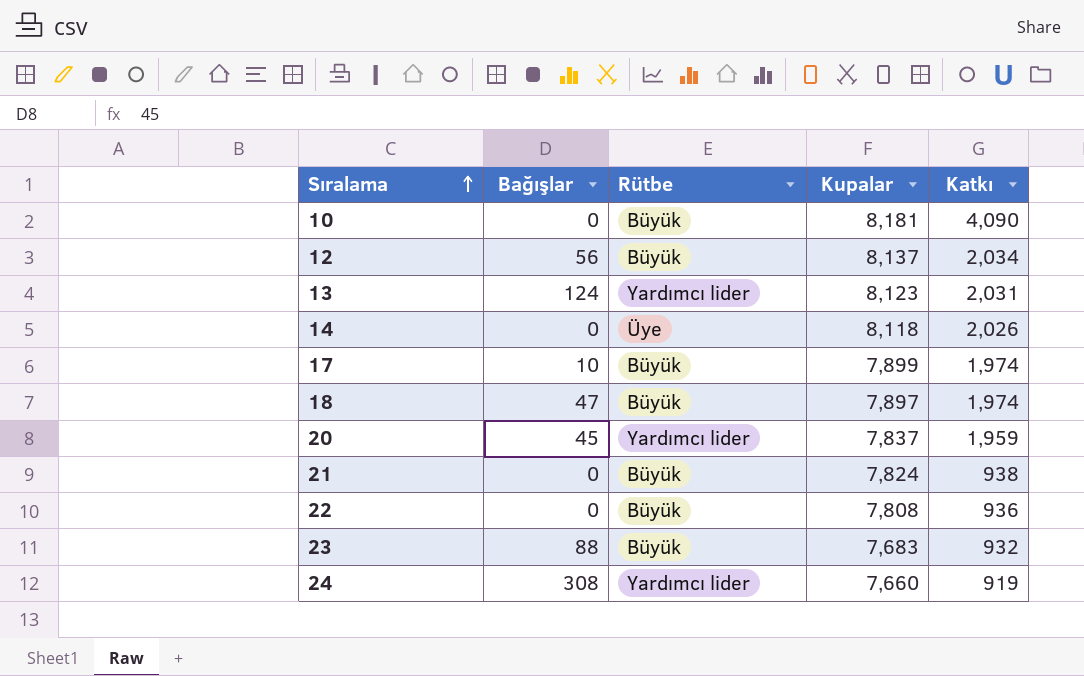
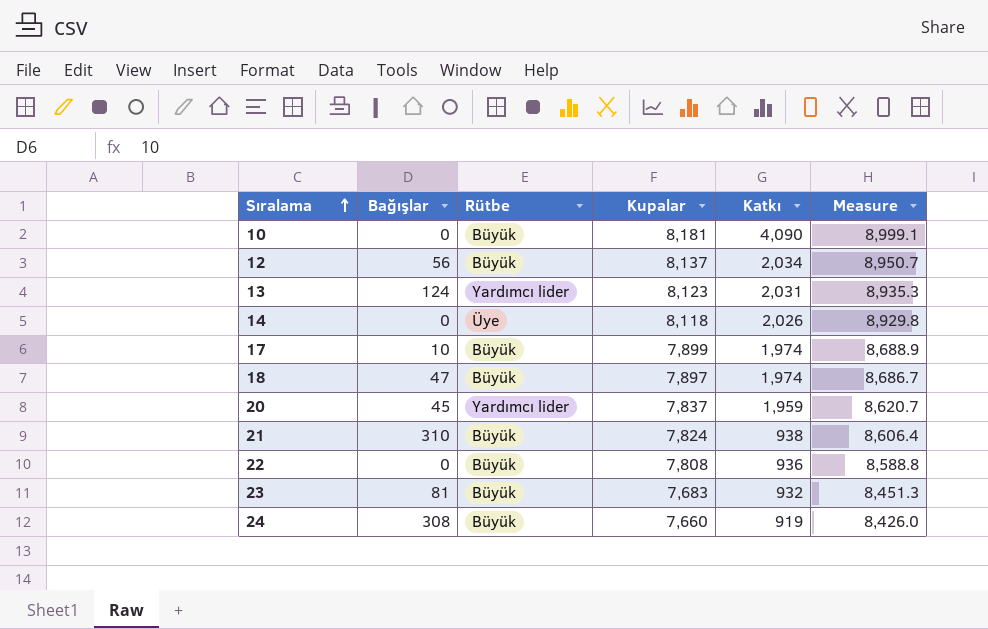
column Measure | formula: none -> [Kupalar] * 1.1
21 | Bağışlar: 0 -> 310
23 | Bağışlar: 88 -> 81
24 | Rütbe: Yardımcı lider -> Büyük

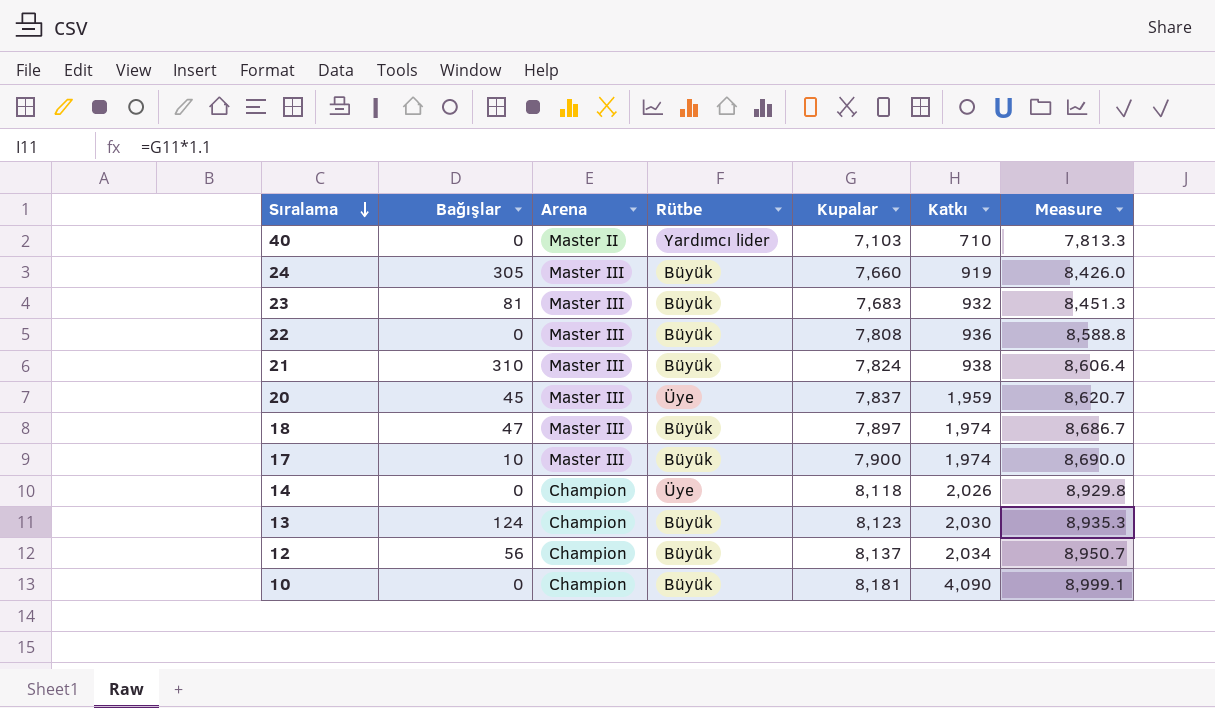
row order: Sıralama ascending -> Sıralama descending
column Arena | position: none -> 3
row 40: none -> 0 | Master II | Yardımcı lider | 7,103 | 710 | 7,813.3
24 | Bağışlar: 308 -> 305
20 | Rütbe: Yardımcı lider -> Üye
17 | Kupalar: 7,899 -> 7,900
17 | Measure: 8,688.9 -> 8,690.0
13 | Rütbe: Yardımcı lider -> Büyük
13 | Katkı: 2,031 -> 2,030

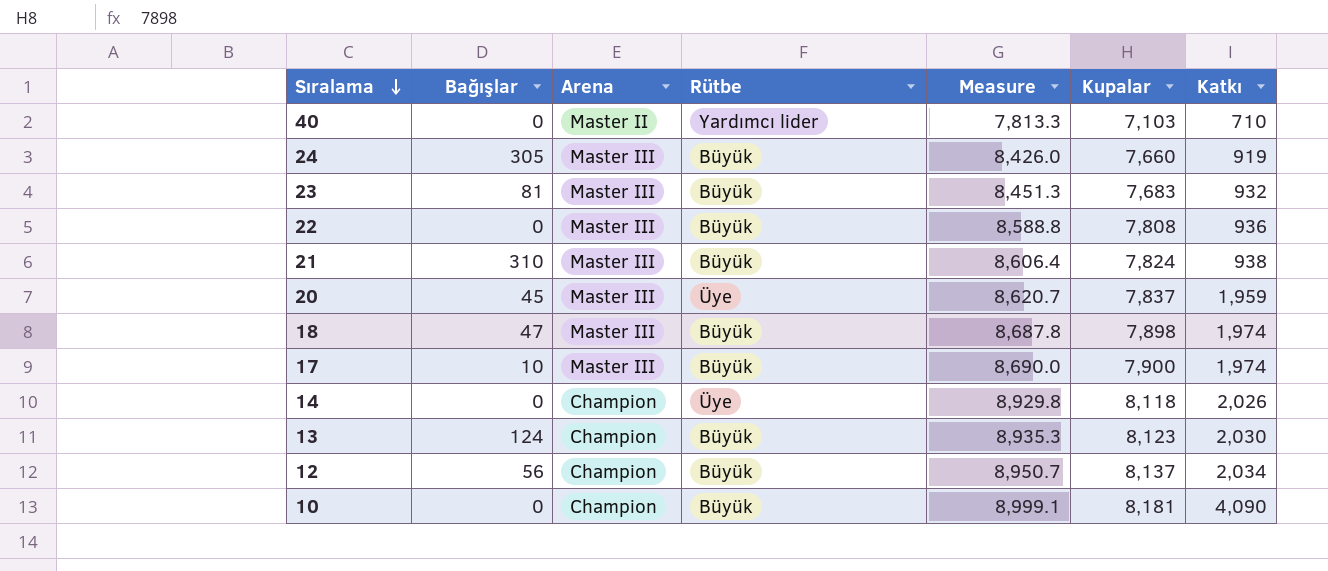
column Measure | position: 7 -> 5
18 | Measure: 8,686.7 -> 8,687.8
18 | Kupalar: 7,897 -> 7,898

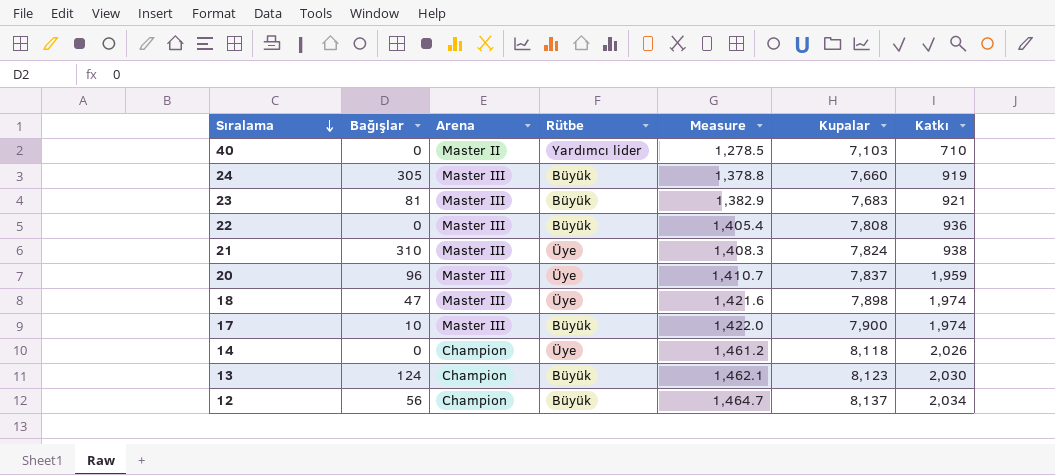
column Measure | formula: [Kupalar] * 1.1 -> [Kupalar] * 0.18
row 10: 0 | Champion | Büyük | 8,999.1 | 8,181 | 4,090 -> none
23 | Katkı: 932 -> 921
21 | Rütbe: Büyük -> Üye
20 | Bağışlar: 45 -> 96
18 | Rütbe: Büyük -> Üye

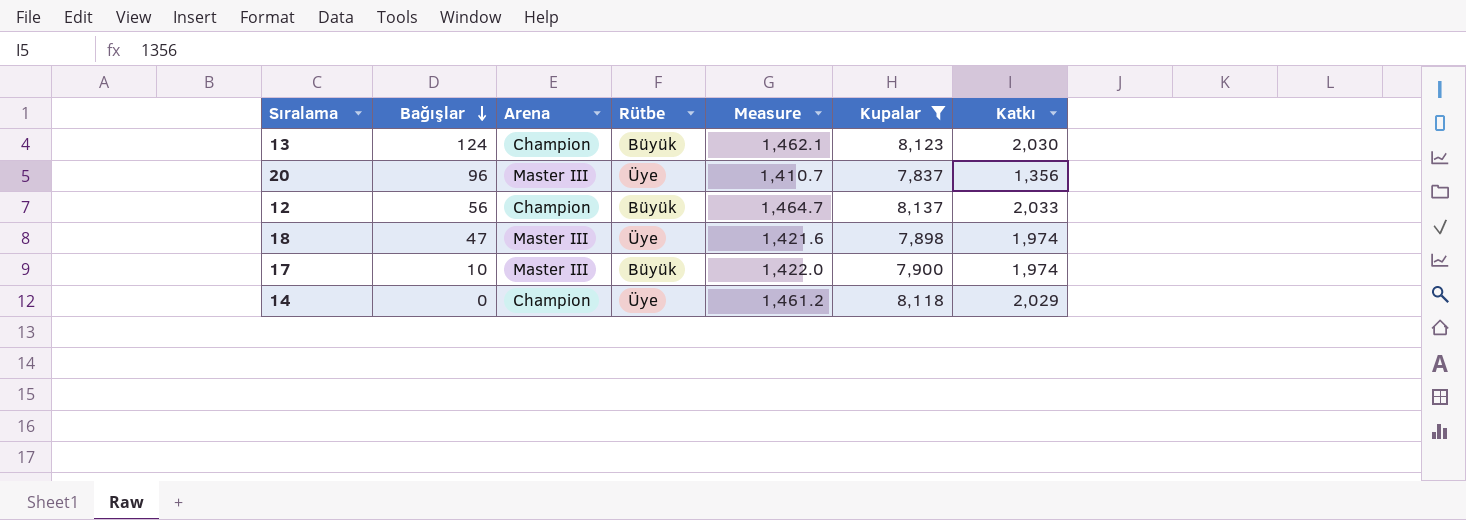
filter: none -> Kupalar >= 7,837
row order: Sıralama descending -> Bağışlar descending
20 | Katkı: 1,959 -> 1,356
12 | Katkı: 2,034 -> 2,033
14 | Katkı: 2,026 -> 2,029

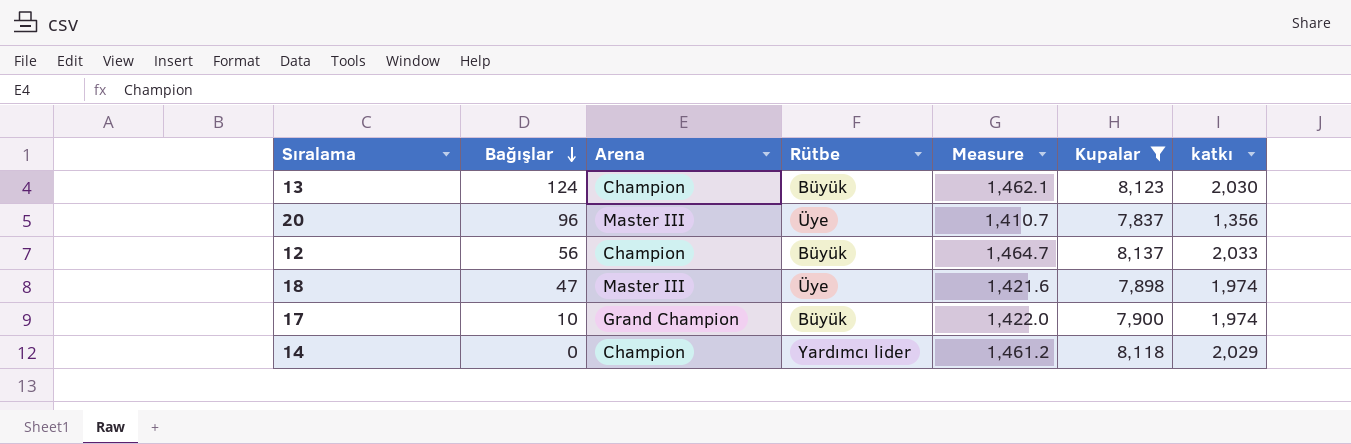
column name: Katkı -> katkı
17 | Arena: Master III -> Grand Champion
14 | Rütbe: Üye -> Yardımcı lider

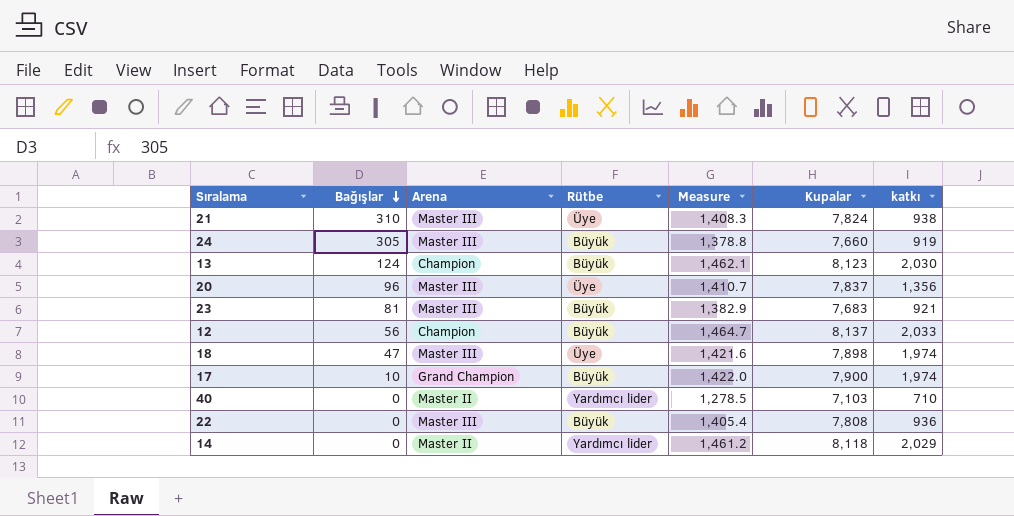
filter: Kupalar >= 7,837 -> none
14 | Arena: Champion -> Master II

